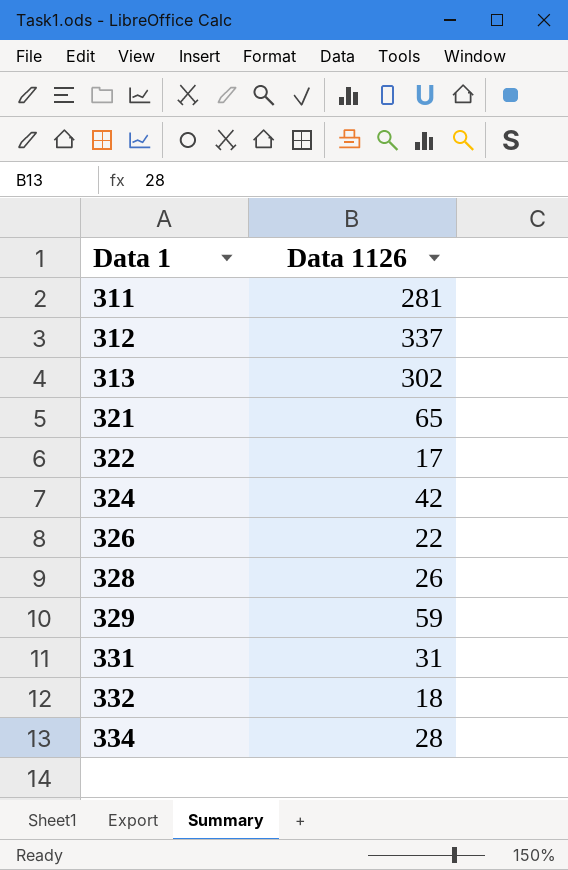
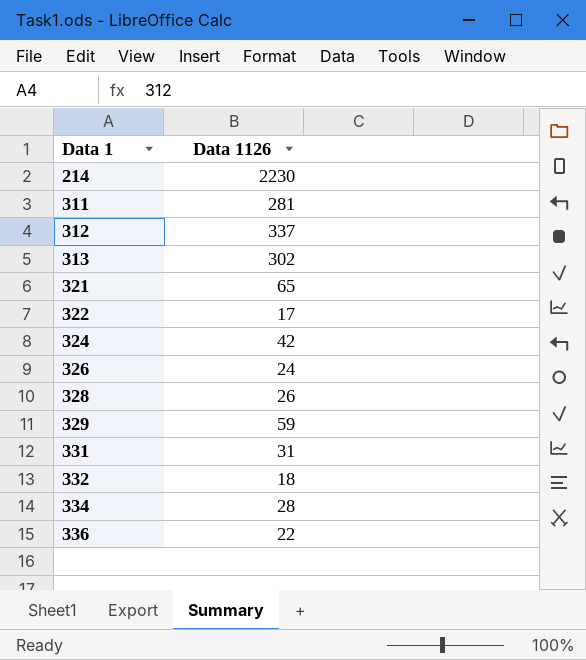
row 214: none -> 2230
326 | Data 1126: 22 -> 24
row 336: none -> 22

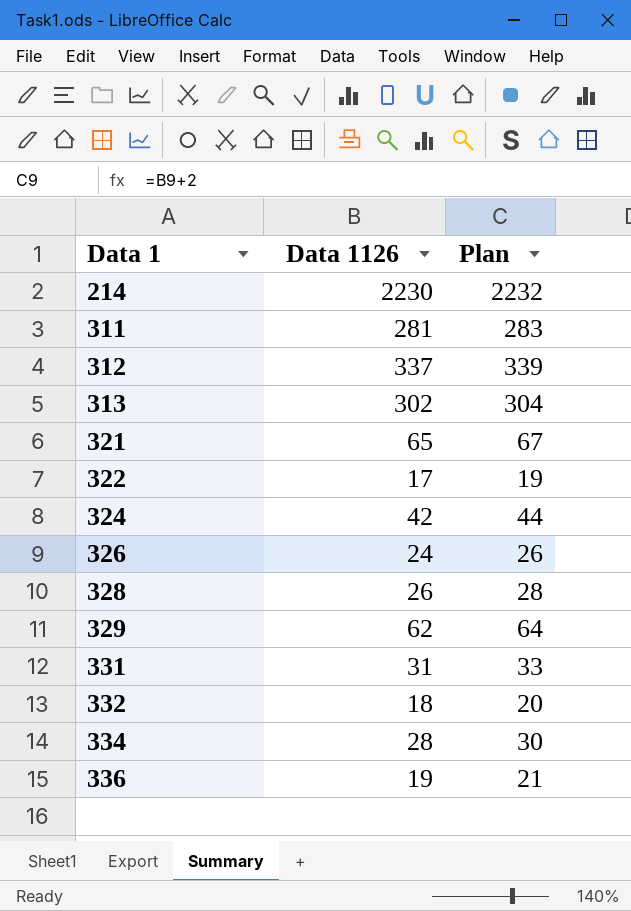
column Plan | formula: none -> [Data 1126] + 2
329 | Data 1126: 59 -> 62
336 | Data 1126: 22 -> 19

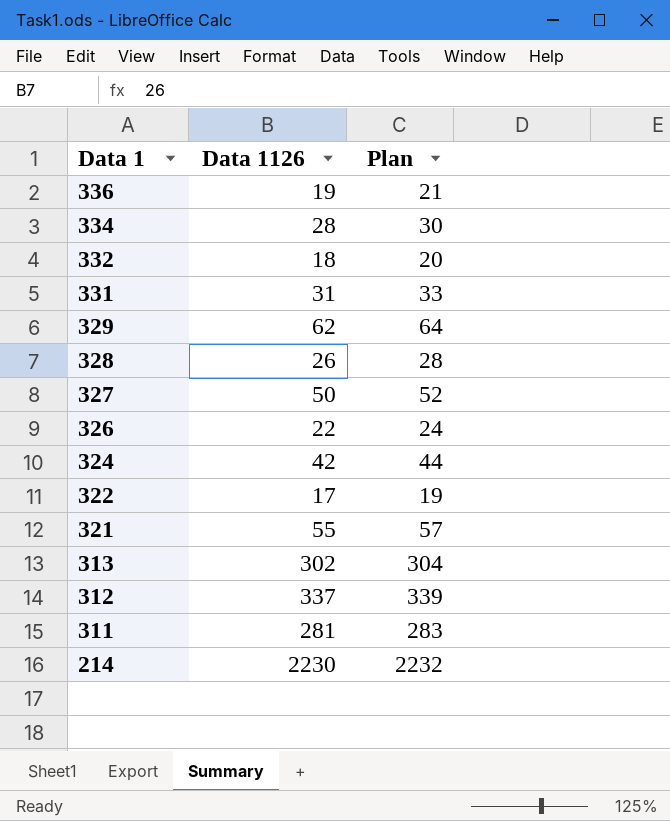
row order: Data 1 ascending -> Data 1 descending
row 327: none -> 50 | 52
326 | Data 1126: 24 -> 22
326 | Plan: 26 -> 24
321 | Data 1126: 65 -> 55
321 | Plan: 67 -> 57

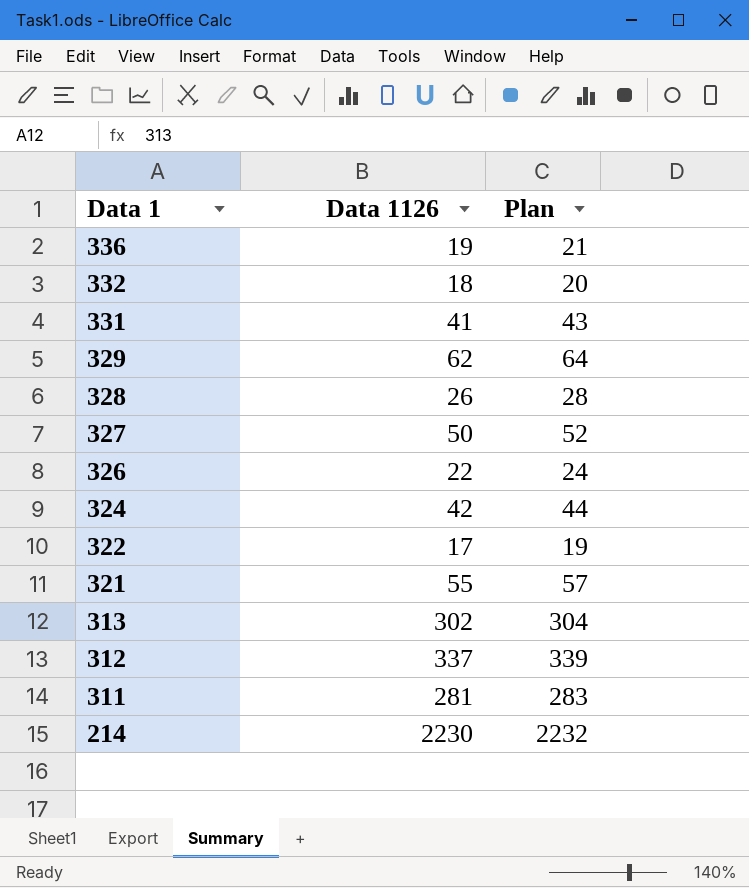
row 334: 28 | 30 -> none
331 | Data 1126: 31 -> 41
331 | Plan: 33 -> 43

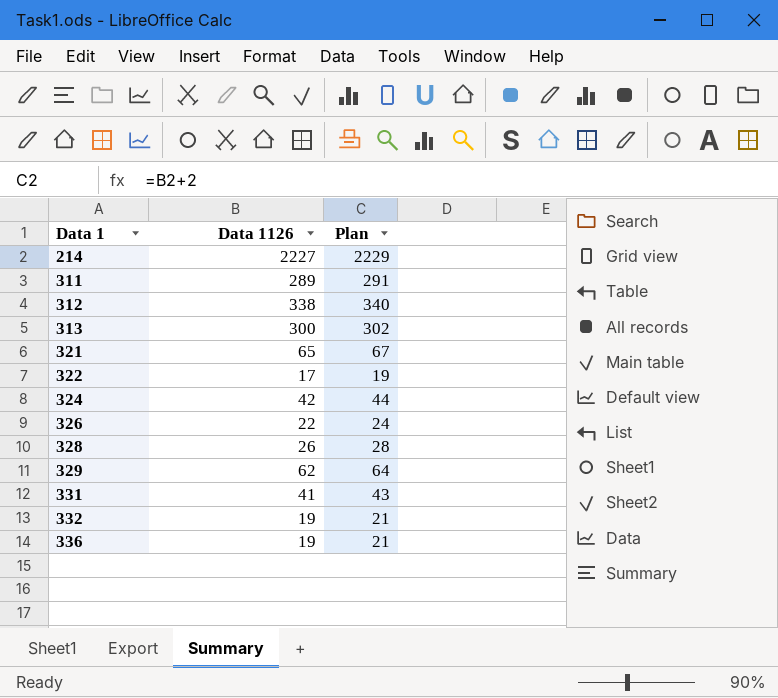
row order: Data 1 descending -> Data 1 ascending
row 327: 50 | 52 -> none
214 | Data 1126: 2230 -> 2227
214 | Plan: 2232 -> 2229
311 | Data 1126: 281 -> 289
311 | Plan: 283 -> 291
312 | Data 1126: 337 -> 338
312 | Plan: 339 -> 340
313 | Data 1126: 302 -> 300
313 | Plan: 304 -> 302
321 | Data 1126: 55 -> 65
321 | Plan: 57 -> 67
332 | Data 1126: 18 -> 19
332 | Plan: 20 -> 21

